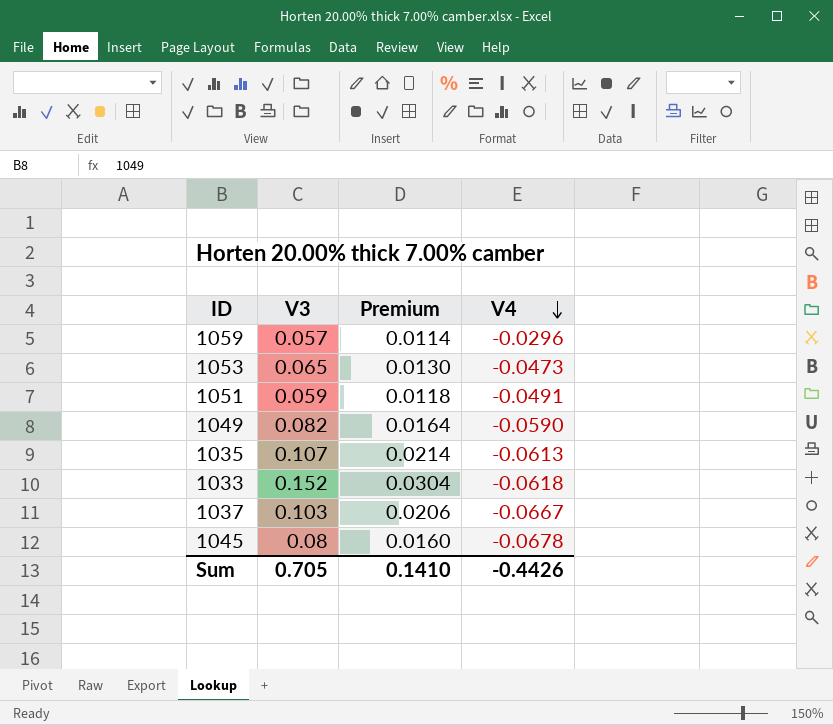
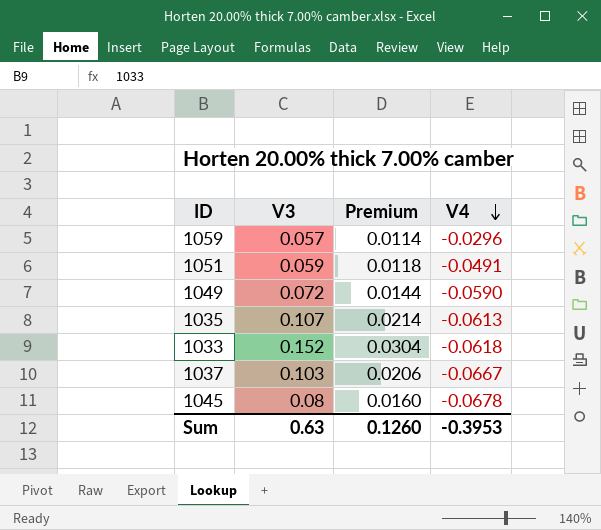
row 1053: 0.065 | 0.0130 | -0.0473 -> none
1049 | V3: 0.082 -> 0.072
1049 | Premium: 0.0164 -> 0.0144
Sum | V3: 0.705 -> 0.63
Sum | Premium: 0.1410 -> 0.1260
Sum | V4: -0.4426 -> -0.3953

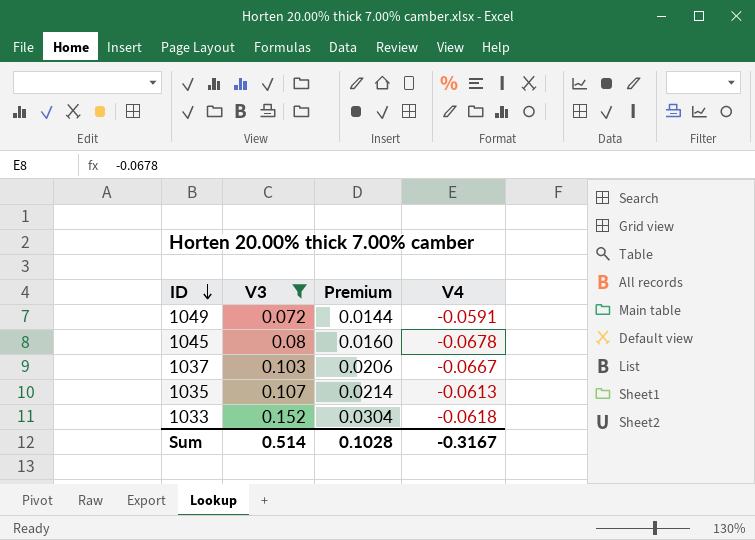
filter: none -> V3 >= 0.072
row order: V4 descending -> ID descending
1049 | V4: -0.0590 -> -0.0591
Sum | V3: 0.63 -> 0.514
Sum | Premium: 0.1260 -> 0.1028
Sum | V4: -0.3953 -> -0.3167

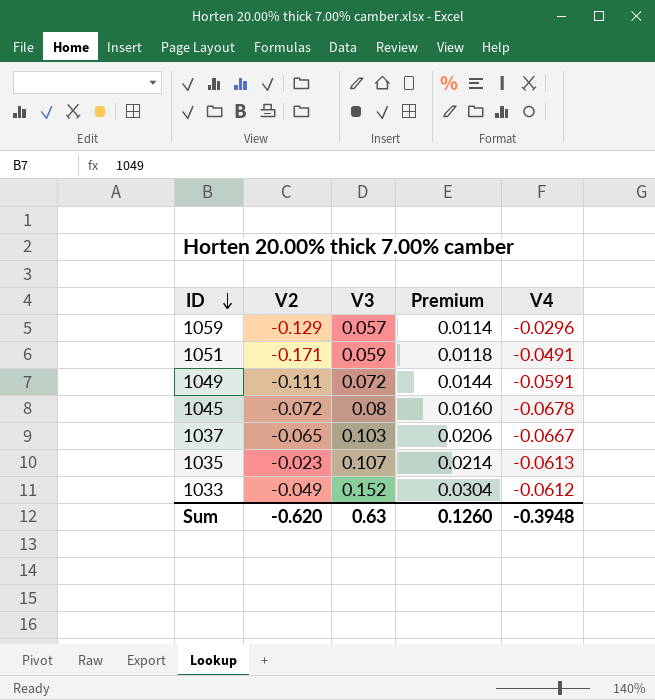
filter: V3 >= 0.072 -> none
column V2 | position: none -> 2
1033 | V4: -0.0618 -> -0.0612
Sum | V3: 0.514 -> 0.63
Sum | Premium: 0.1028 -> 0.1260
Sum | V4: -0.3167 -> -0.3948

